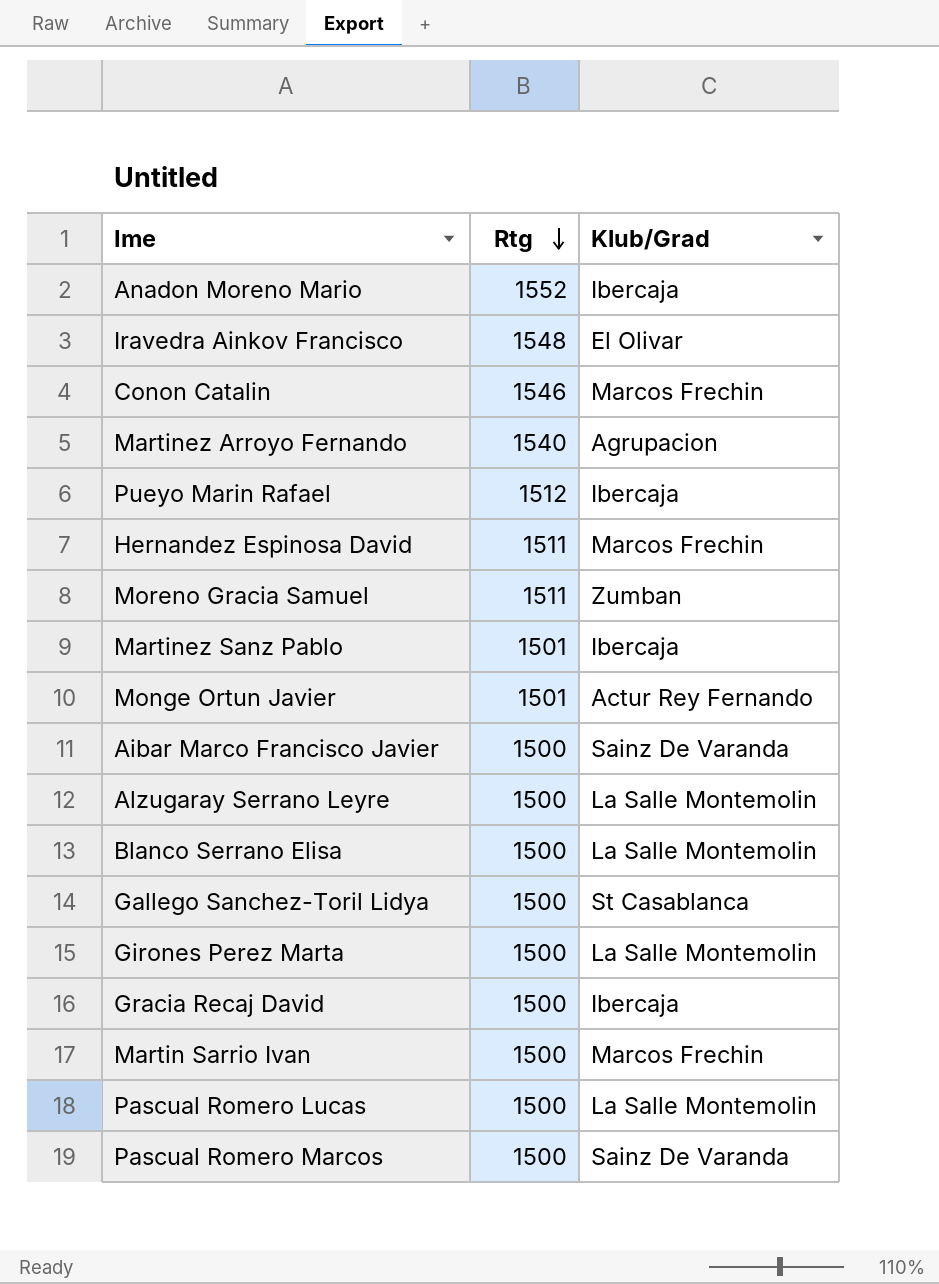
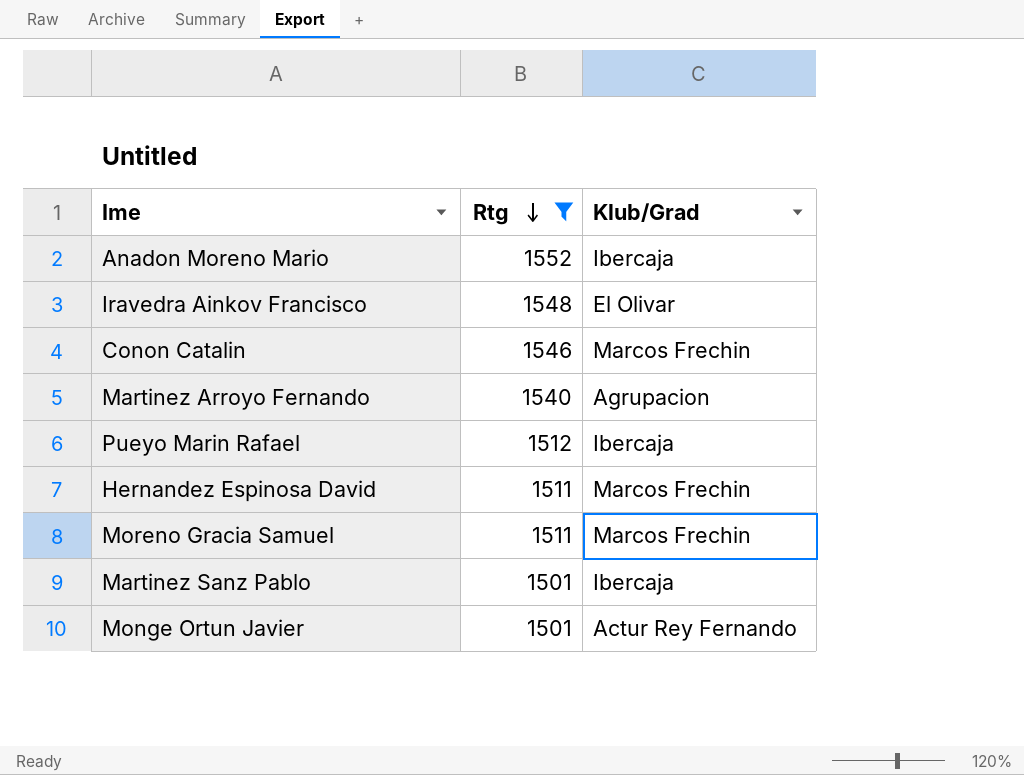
filter: none -> Rtg != 1500
Moreno Gracia Samuel | Klub/Grad: Zumban -> Marcos Frechin

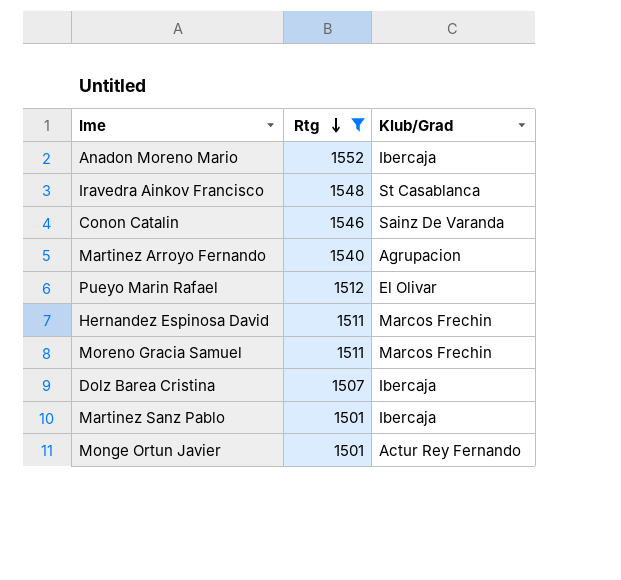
Iravedra Ainkov Francisco | Klub/Grad: El Olivar -> St Casablanca
Conon Catalin | Klub/Grad: Marcos Frechin -> Sainz De Varanda
Pueyo Marin Rafael | Klub/Grad: Ibercaja -> El Olivar
row Dolz Barea Cristina: none -> 1507 | Ibercaja

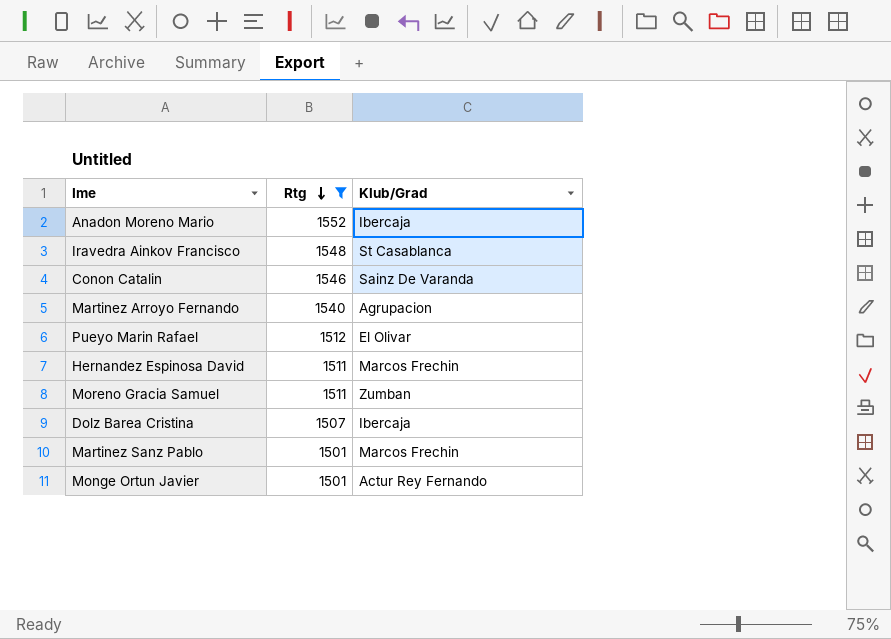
Moreno Gracia Samuel | Klub/Grad: Marcos Frechin -> Zumban
Martinez Sanz Pablo | Klub/Grad: Ibercaja -> Marcos Frechin

